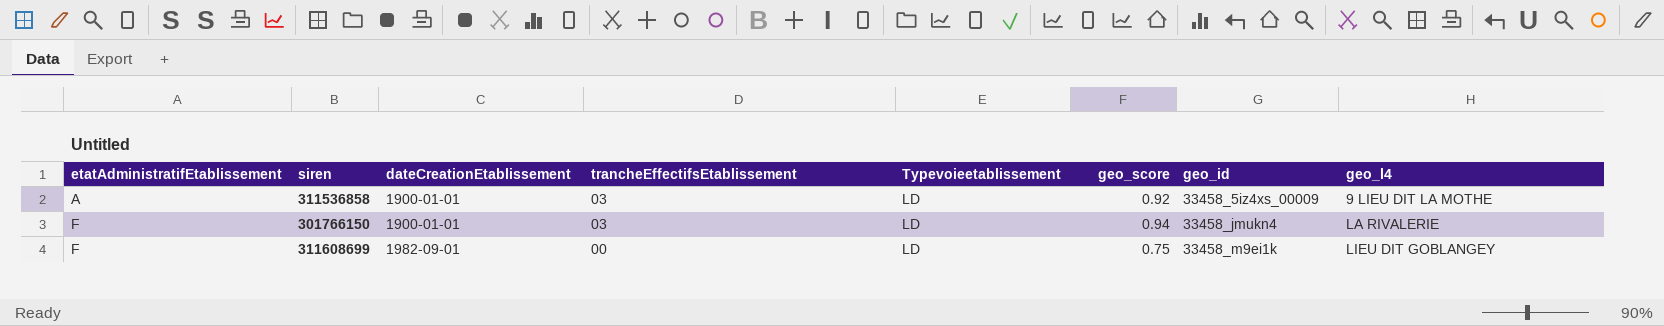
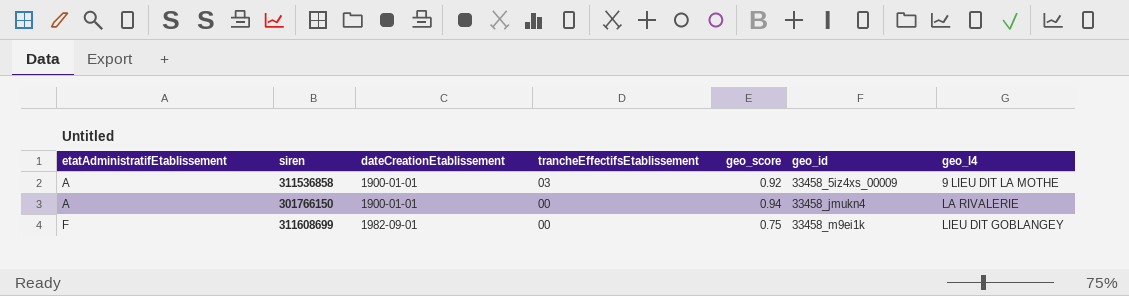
column Typevoieetablissement | position: 5 -> none
301766150 | etatAdministratifEtablissement: F -> A
301766150 | trancheEffectifsEtablissement: 03 -> 00

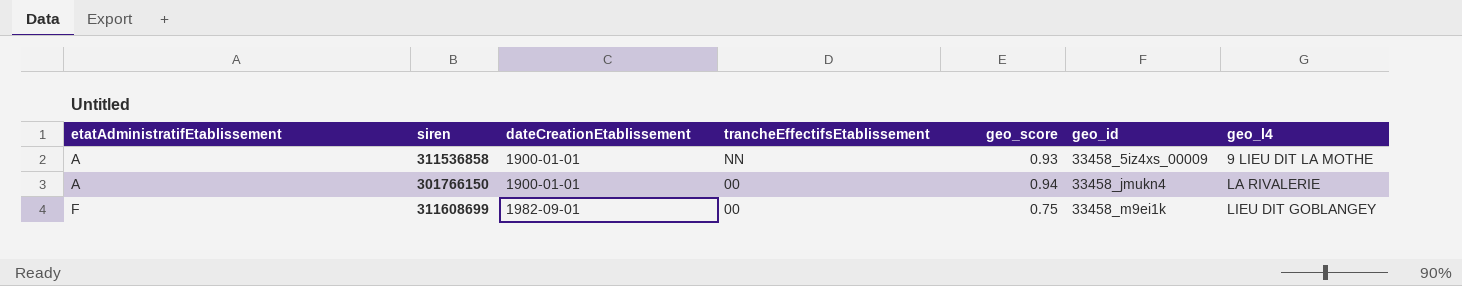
311536858 | trancheEffectifsEtablissement: 03 -> NN
311536858 | geo_score: 0.92 -> 0.93

